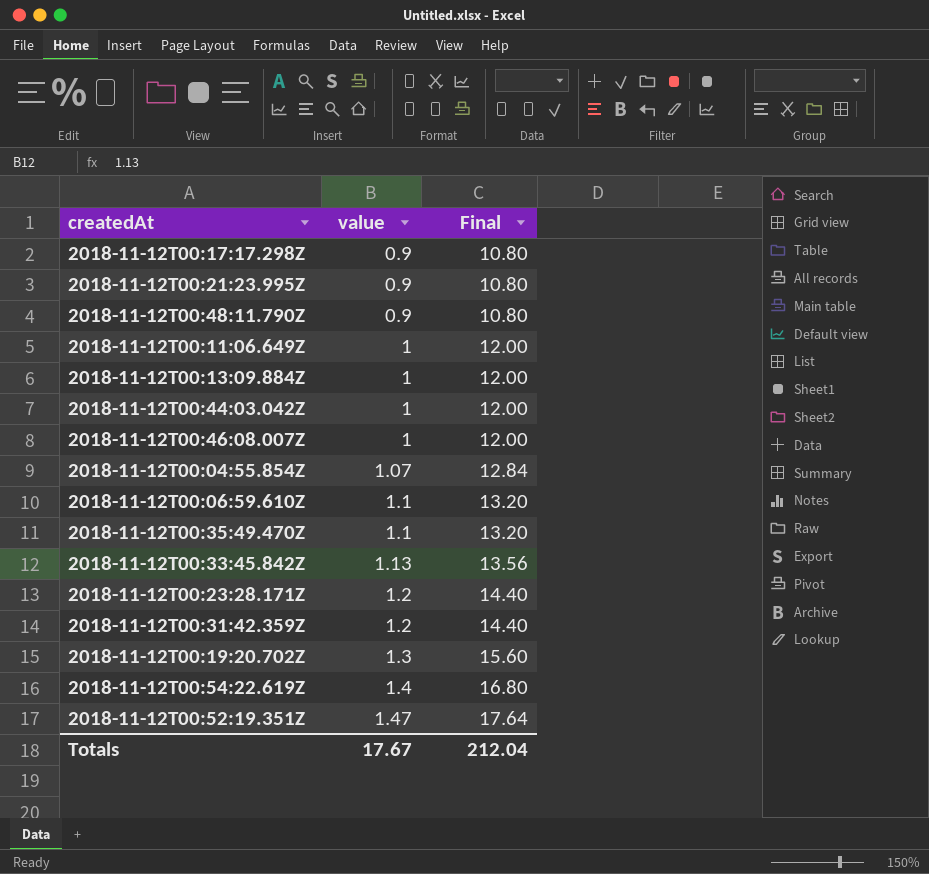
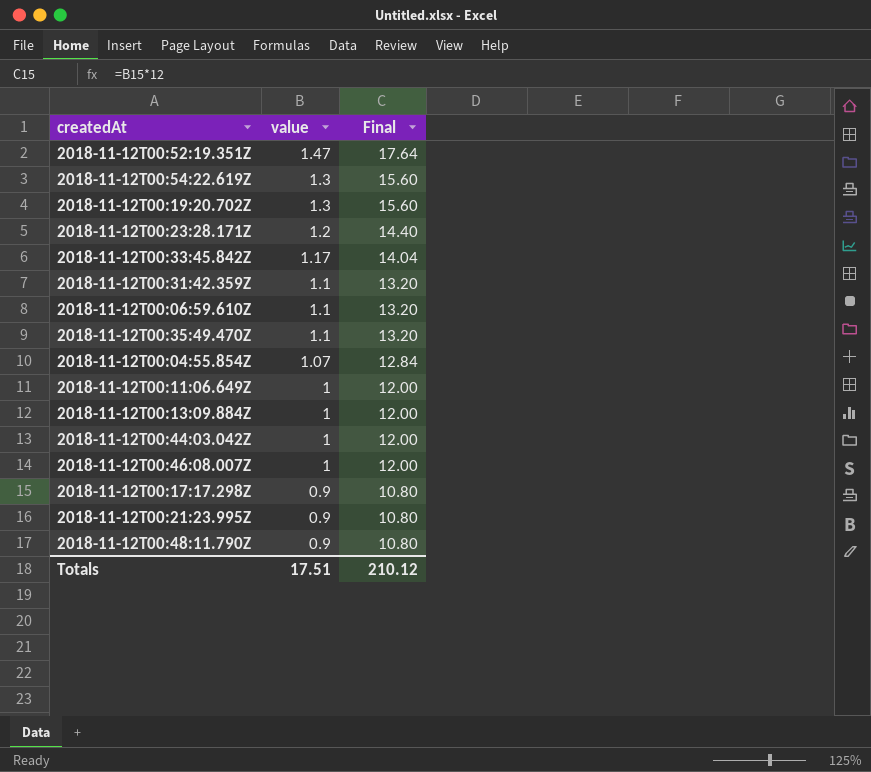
row order: value ascending -> value descending
2018-11-12T00:54:22.619Z | value: 1.4 -> 1.3
2018-11-12T00:54:22.619Z | Final: 16.80 -> 15.60
2018-11-12T00:33:45.842Z | value: 1.13 -> 1.17
2018-11-12T00:33:45.842Z | Final: 13.56 -> 14.04
2018-11-12T00:31:42.359Z | value: 1.2 -> 1.1
2018-11-12T00:31:42.359Z | Final: 14.40 -> 13.20
Totals | value: 17.67 -> 17.51
Totals | Final: 212.04 -> 210.12

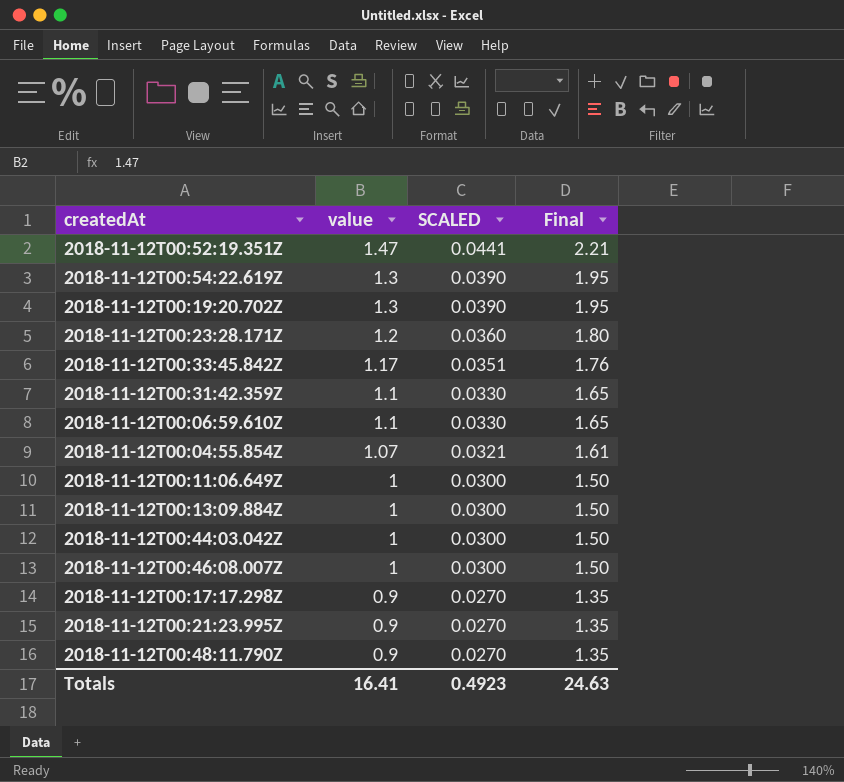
column SCALED | formula: none -> [value] * 0.03
column Final | formula: [value] * 12 -> [value] * 1.5
row 2018-11-12T00:35:49.470Z: 1.1 | 13.20 -> none
Totals | value: 17.51 -> 16.41
Totals | Final: 210.12 -> 24.63

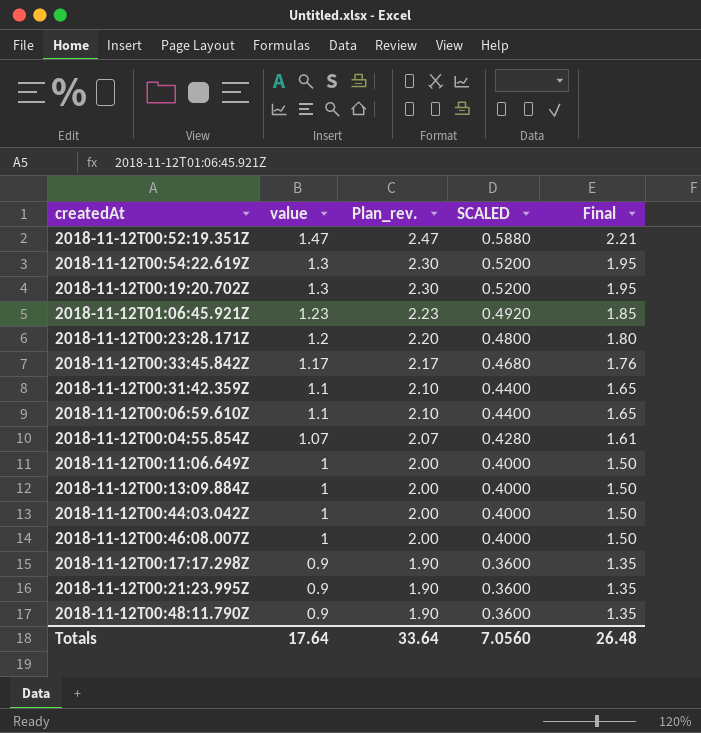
column Plan_rev. | formula: none -> [value] + 1
column SCALED | formula: [value] * 0.03 -> [value] * 0.4
row 2018-11-12T01:06:45.921Z: none -> 1.23 | 2.23 | 0.4920 | 1.85
Totals | value: 16.41 -> 17.64
Totals | SCALED: 0.4923 -> 7.0560
Totals | Final: 24.63 -> 26.48

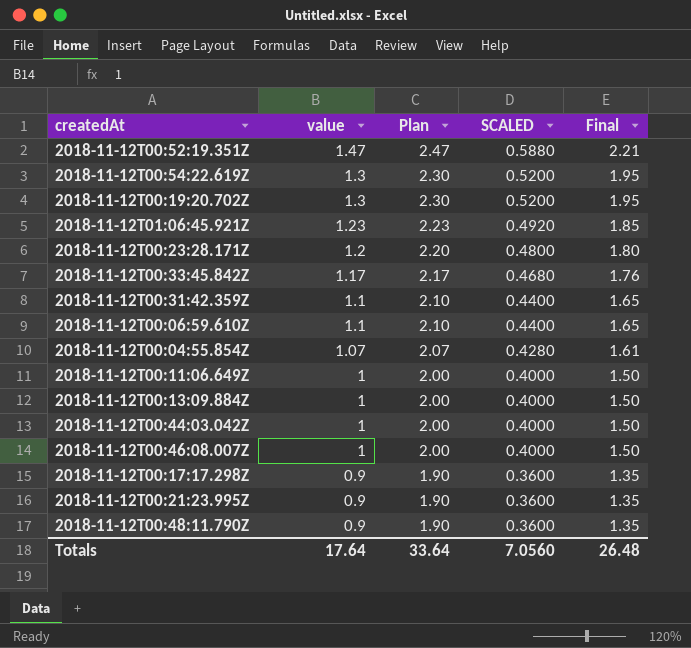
column name: Plan_rev. -> Plan

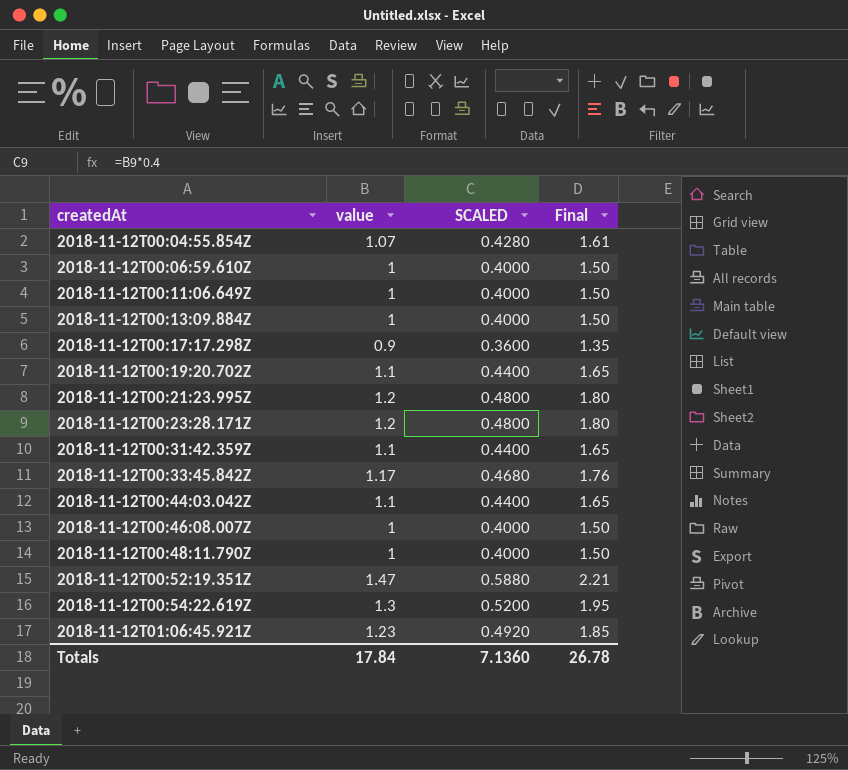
row order: value descending -> createdAt ascending
column Plan | formula: [value] + 1 -> none
2018-11-12T00:06:59.610Z | value: 1.1 -> 1
2018-11-12T00:06:59.610Z | SCALED: 0.4400 -> 0.4000
2018-11-12T00:06:59.610Z | Final: 1.65 -> 1.50
2018-11-12T00:19:20.702Z | value: 1.3 -> 1.1
2018-11-12T00:19:20.702Z | SCALED: 0.5200 -> 0.4400
2018-11-12T00:19:20.702Z | Final: 1.95 -> 1.65
2018-11-12T00:21:23.995Z | value: 0.9 -> 1.2
2018-11-12T00:21:23.995Z | SCALED: 0.3600 -> 0.4800
2018-11-12T00:21:23.995Z | Final: 1.35 -> 1.80
2018-11-12T00:44:03.042Z | value: 1 -> 1.1
2018-11-12T00:44:03.042Z | SCALED: 0.4000 -> 0.4400
2018-11-12T00:44:03.042Z | Final: 1.50 -> 1.65
2018-11-12T00:48:11.790Z | value: 0.9 -> 1
2018-11-12T00:48:11.790Z | SCALED: 0.3600 -> 0.4000
2018-11-12T00:48:11.790Z | Final: 1.35 -> 1.50
Totals | value: 17.64 -> 17.84
Totals | SCALED: 7.0560 -> 7.1360
Totals | Final: 26.48 -> 26.78

